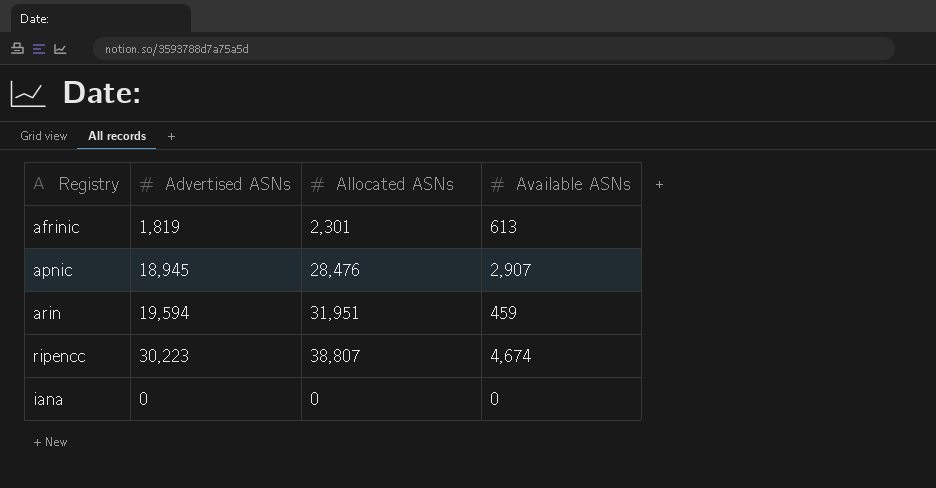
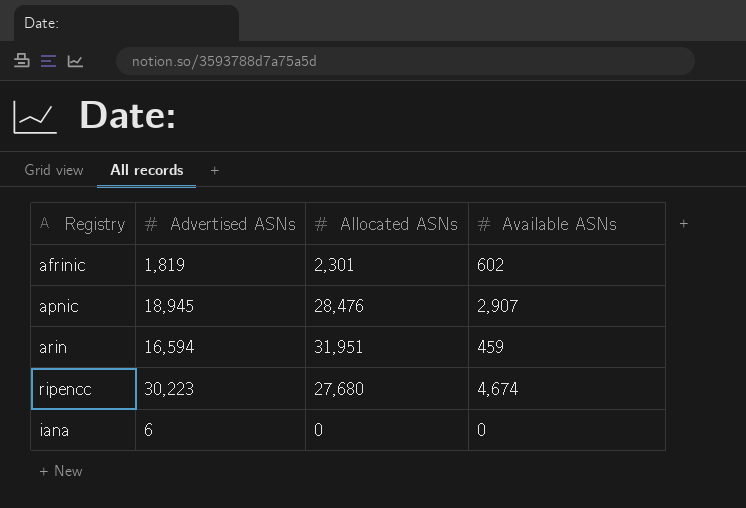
afrinic | Available ASNs: 613 -> 602
arin | Advertised ASNs: 19,594 -> 16,594
ripencc | Allocated ASNs: 38,807 -> 27,680
iana | Advertised ASNs: 0 -> 6

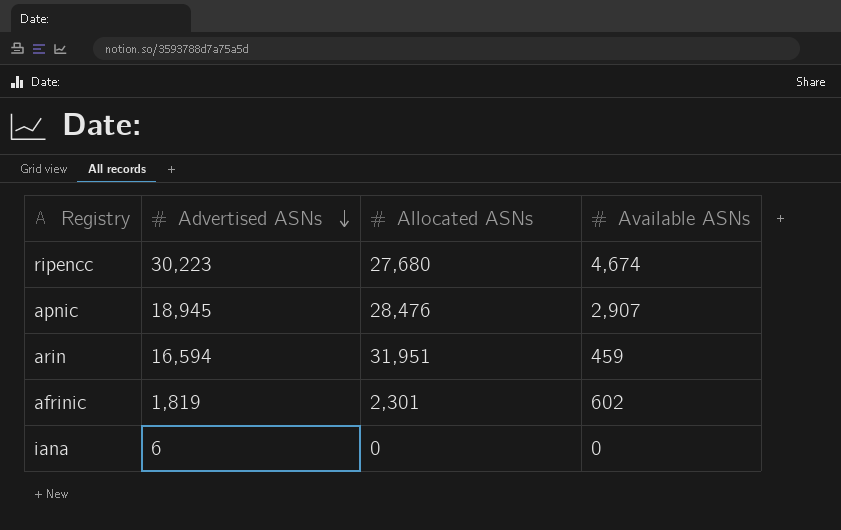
row order: none -> Advertised ASNs descending

